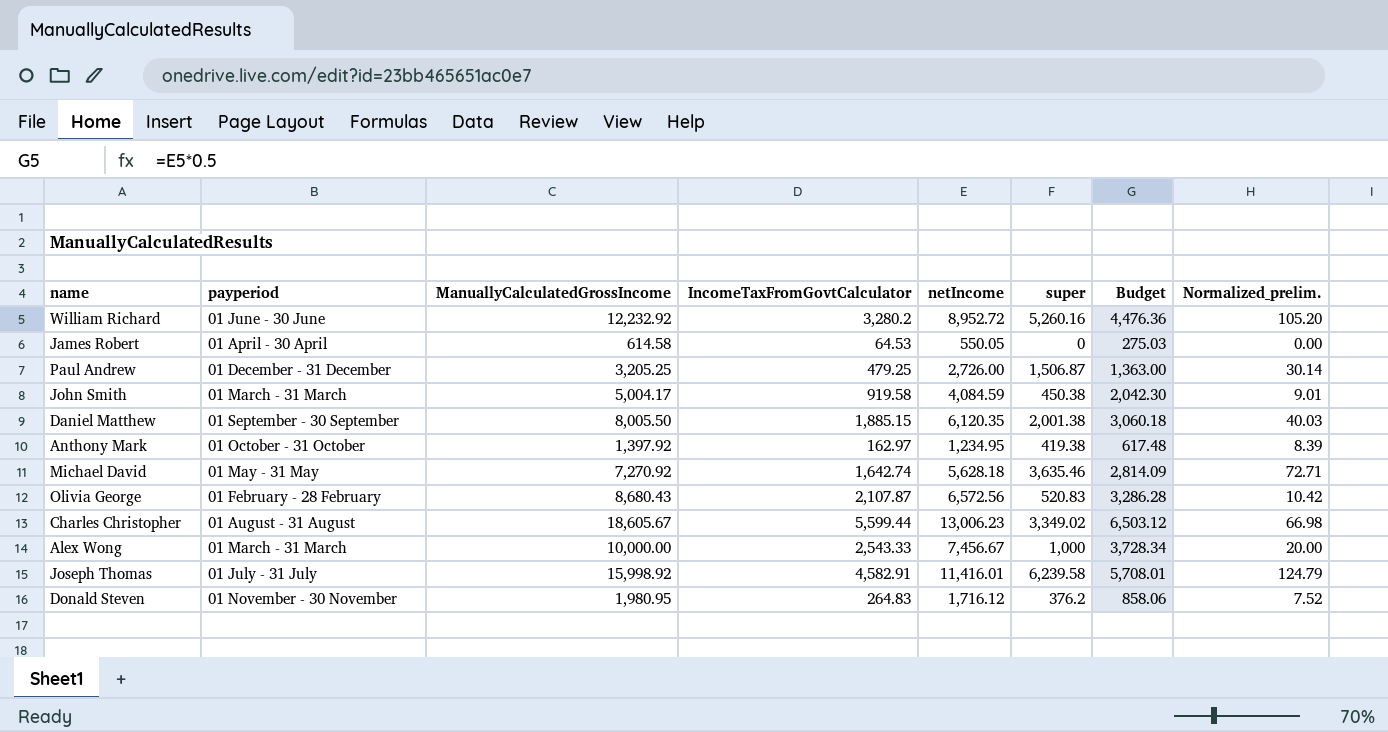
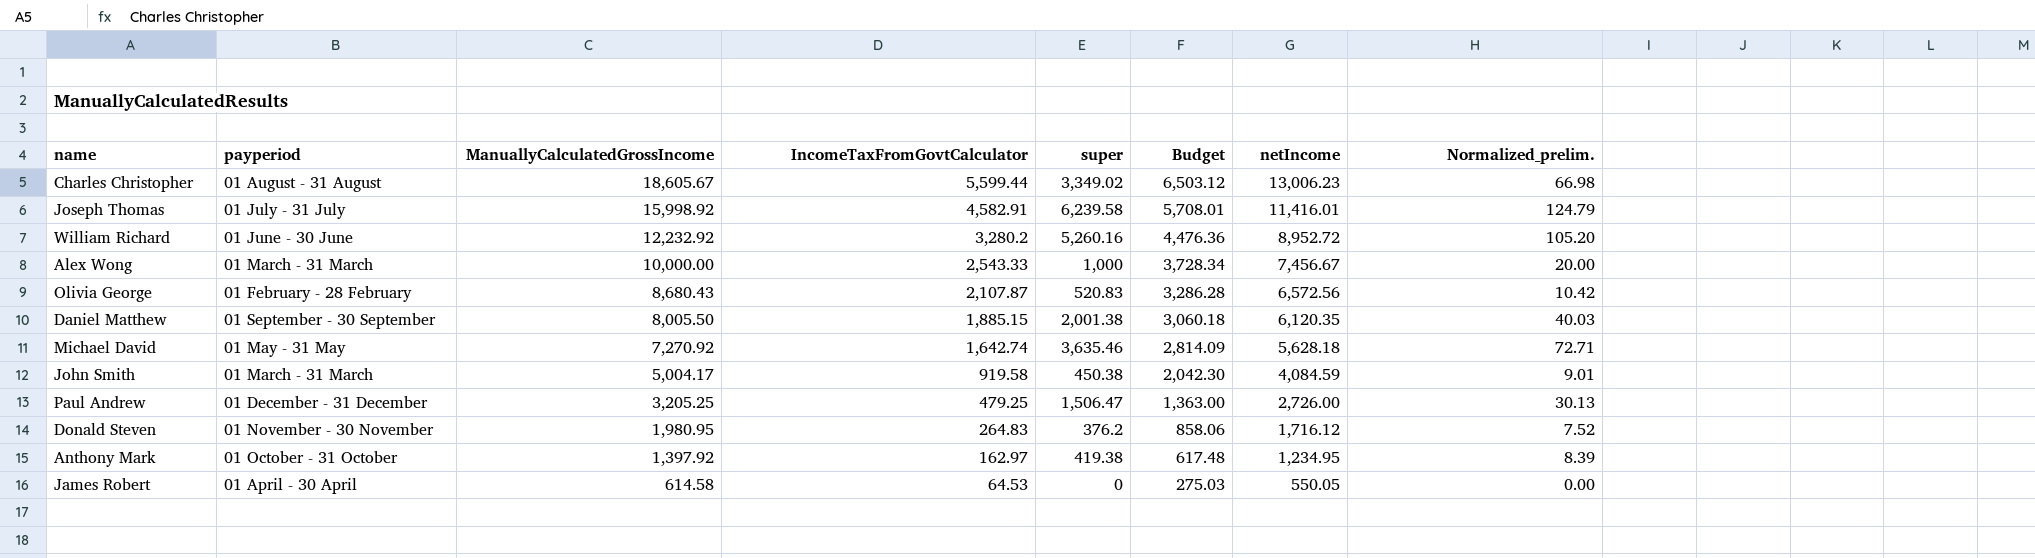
row order: none -> ManuallyCalculatedGrossIncome descending
column netIncome | position: 5 -> 7
Paul Andrew | super: 1,506.87 -> 1,506.47
Paul Andrew | Normalized_prelim.: 30.14 -> 30.13

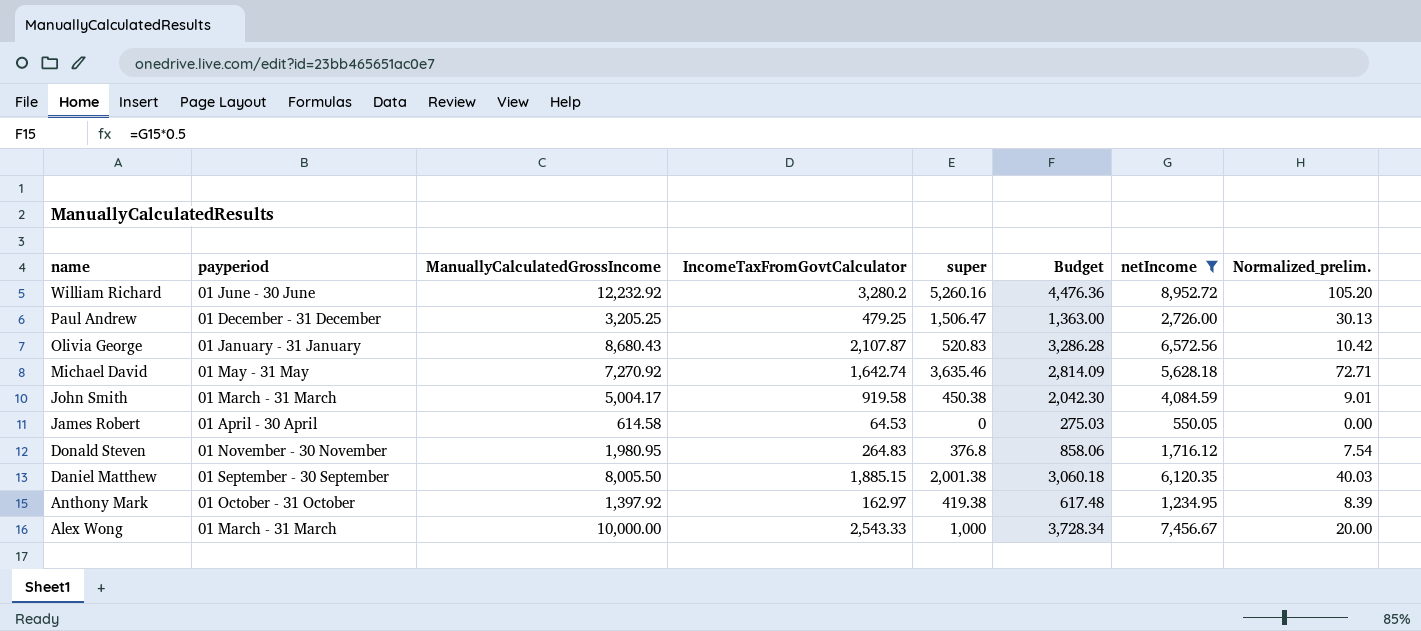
filter: none -> netIncome <= 8,952.72
row order: ManuallyCalculatedGrossIncome descending -> name descending
Olivia George | payperiod: 01 February - 28 February -> 01 January - 31 January
Donald Steven | super: 376.2 -> 376.8
Donald Steven | Normalized_prelim.: 7.52 -> 7.54

